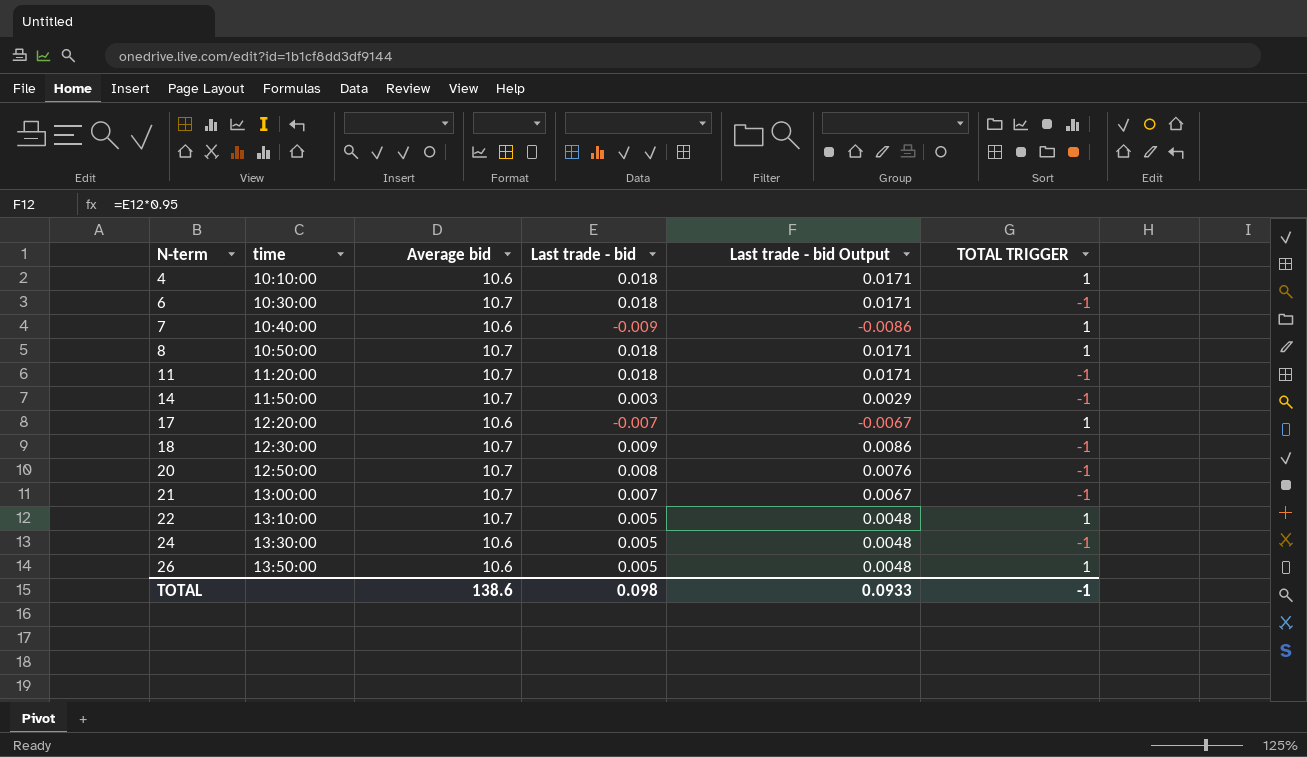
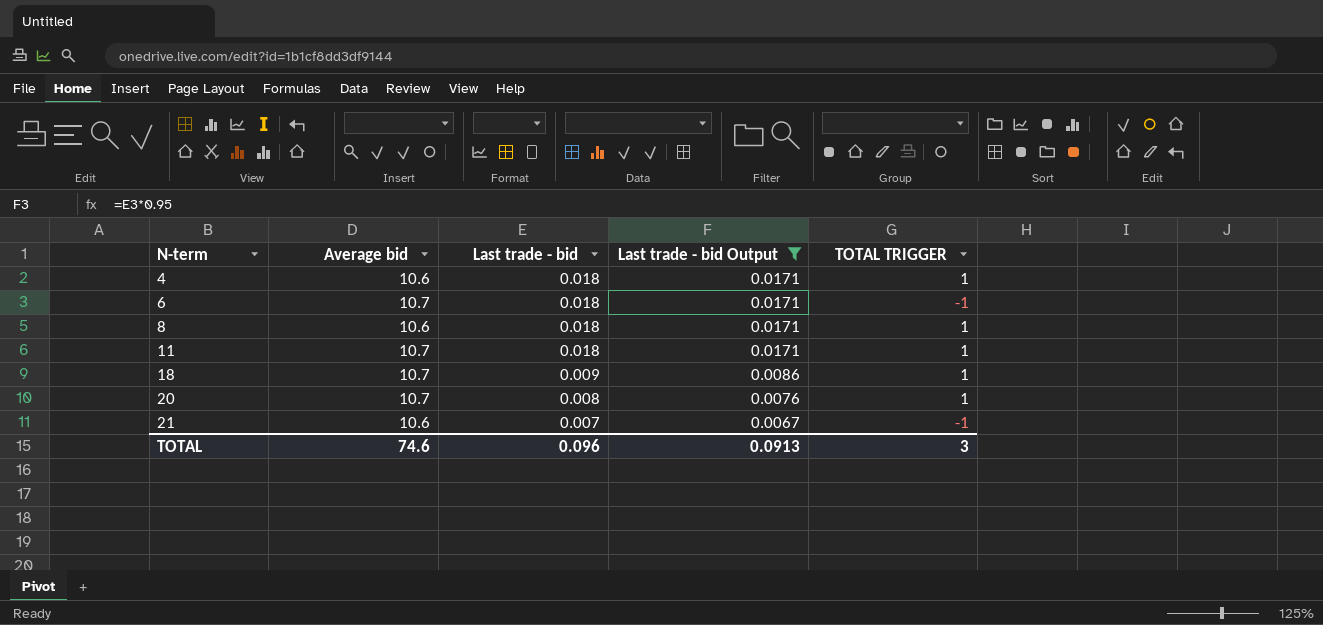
filter: none -> Last trade - bid Output >= 0.0067
column time | position: 2 -> none
8 | Average bid: 10.7 -> 10.6
11 | TOTAL TRIGGER: -1 -> 1
18 | TOTAL TRIGGER: -1 -> 1
20 | TOTAL TRIGGER: -1 -> 1
21 | Average bid: 10.7 -> 10.6
TOTAL | Average bid: 138.6 -> 74.6
TOTAL | Last trade - bid: 0.098 -> 0.096
TOTAL | Last trade - bid Output: 0.0933 -> 0.0913
TOTAL | TOTAL TRIGGER: -1 -> 3

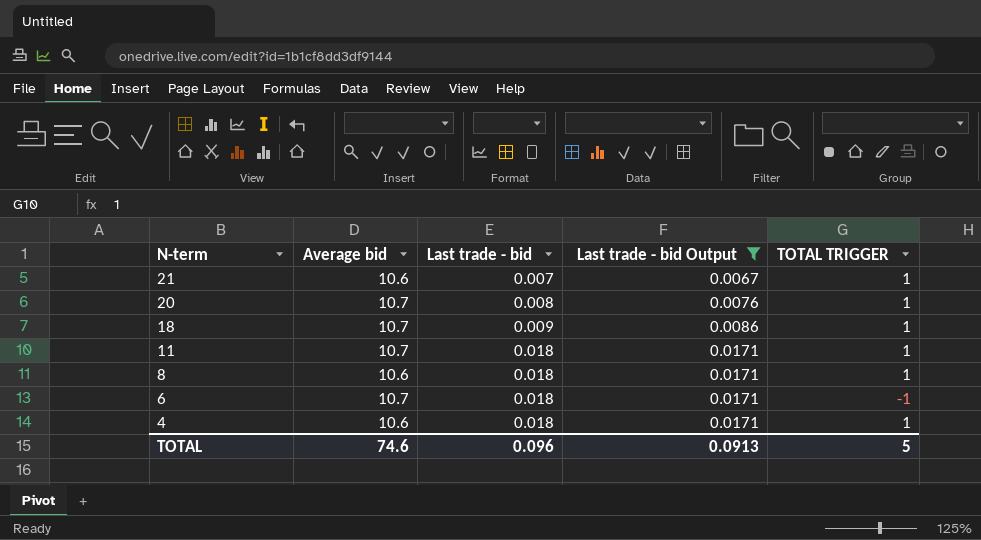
row order: N-term ascending -> N-term descending
21 | TOTAL TRIGGER: -1 -> 1
TOTAL | TOTAL TRIGGER: 3 -> 5

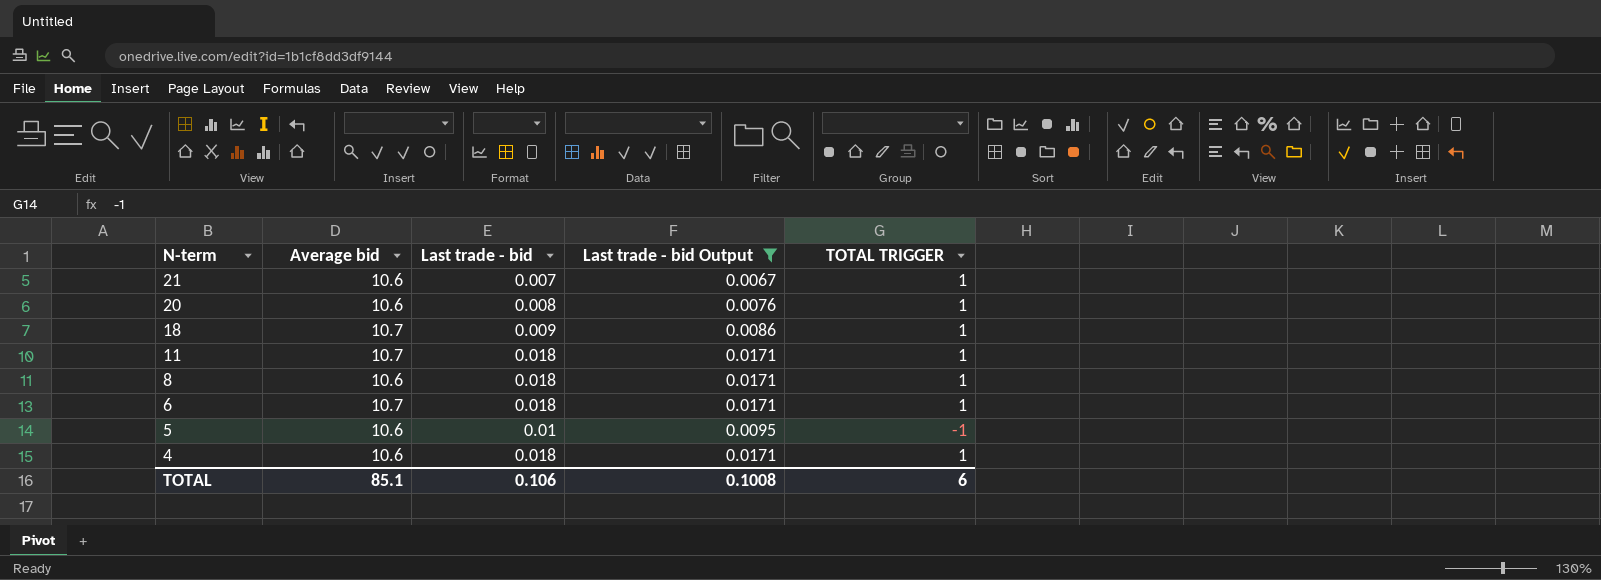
20 | Average bid: 10.7 -> 10.6
6 | TOTAL TRIGGER: -1 -> 1
row 5: none -> 10.6 | 0.01 | 0.0095 | -1
TOTAL | Average bid: 74.6 -> 85.1
TOTAL | Last trade - bid: 0.096 -> 0.106
TOTAL | Last trade - bid Output: 0.0913 -> 0.1008
TOTAL | TOTAL TRIGGER: 5 -> 6

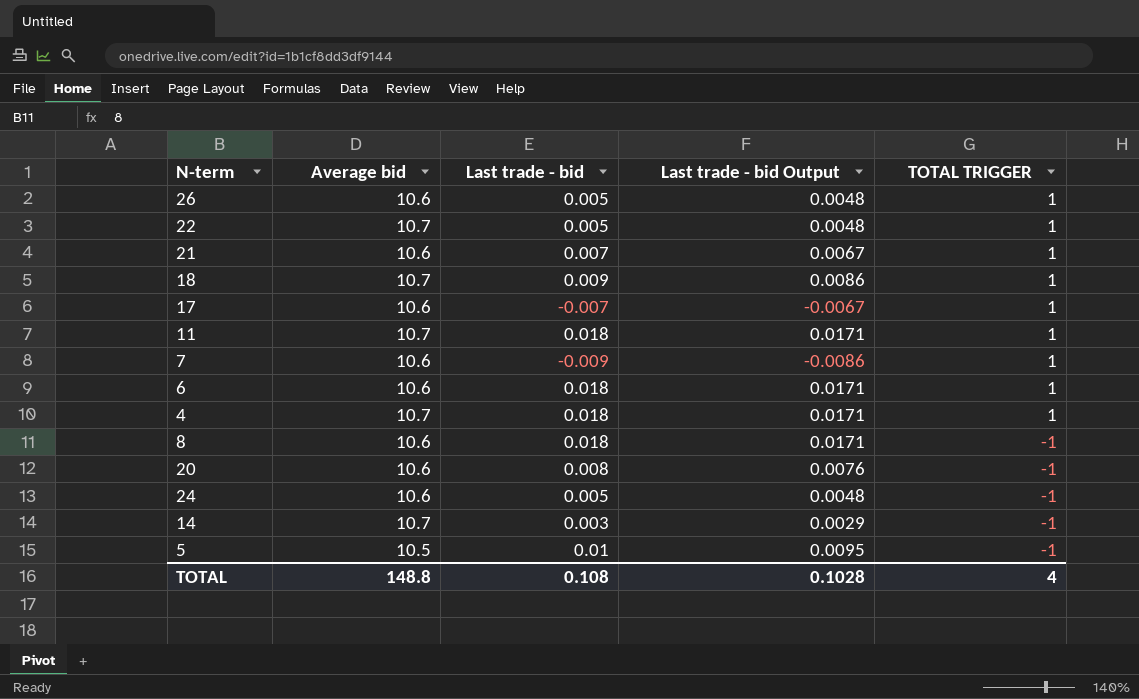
filter: Last trade - bid Output >= 0.0067 -> none
row order: N-term descending -> TOTAL TRIGGER descending
6 | Average bid: 10.7 -> 10.6
4 | Average bid: 10.6 -> 10.7
8 | TOTAL TRIGGER: 1 -> -1
20 | TOTAL TRIGGER: 1 -> -1
5 | Average bid: 10.6 -> 10.5
TOTAL | Average bid: 85.1 -> 148.8
TOTAL | Last trade - bid: 0.106 -> 0.108
TOTAL | Last trade - bid Output: 0.1008 -> 0.1028
TOTAL | TOTAL TRIGGER: 6 -> 4

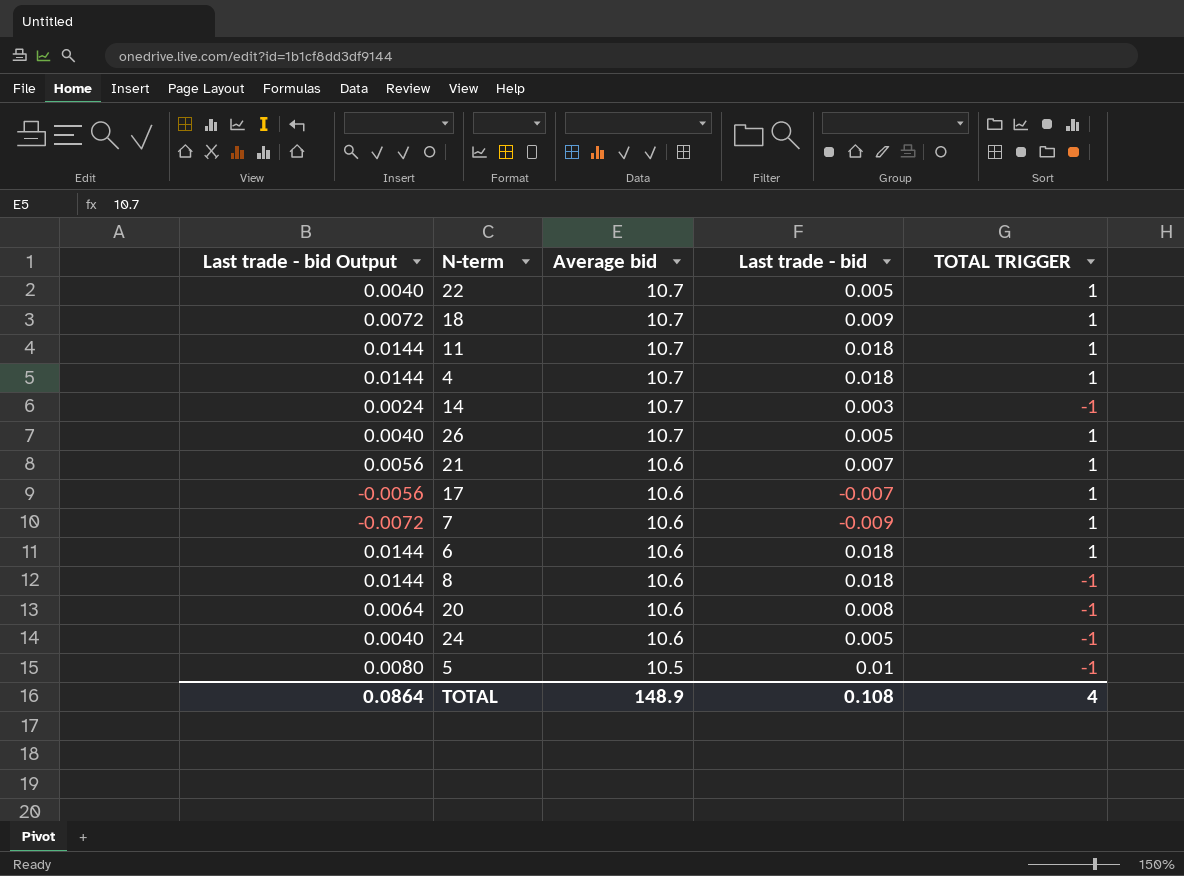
row order: TOTAL TRIGGER descending -> Average bid descending
column Last trade - bid Output | formula: [Last trade - bid] * 0.95 -> [Last trade - bid] * 0.8
column Last trade - bid Output | position: 4 -> 1
26 | Average bid: 10.6 -> 10.7
TOTAL | Last trade - bid Output: 0.1028 -> 0.0864
TOTAL | Average bid: 148.8 -> 148.9

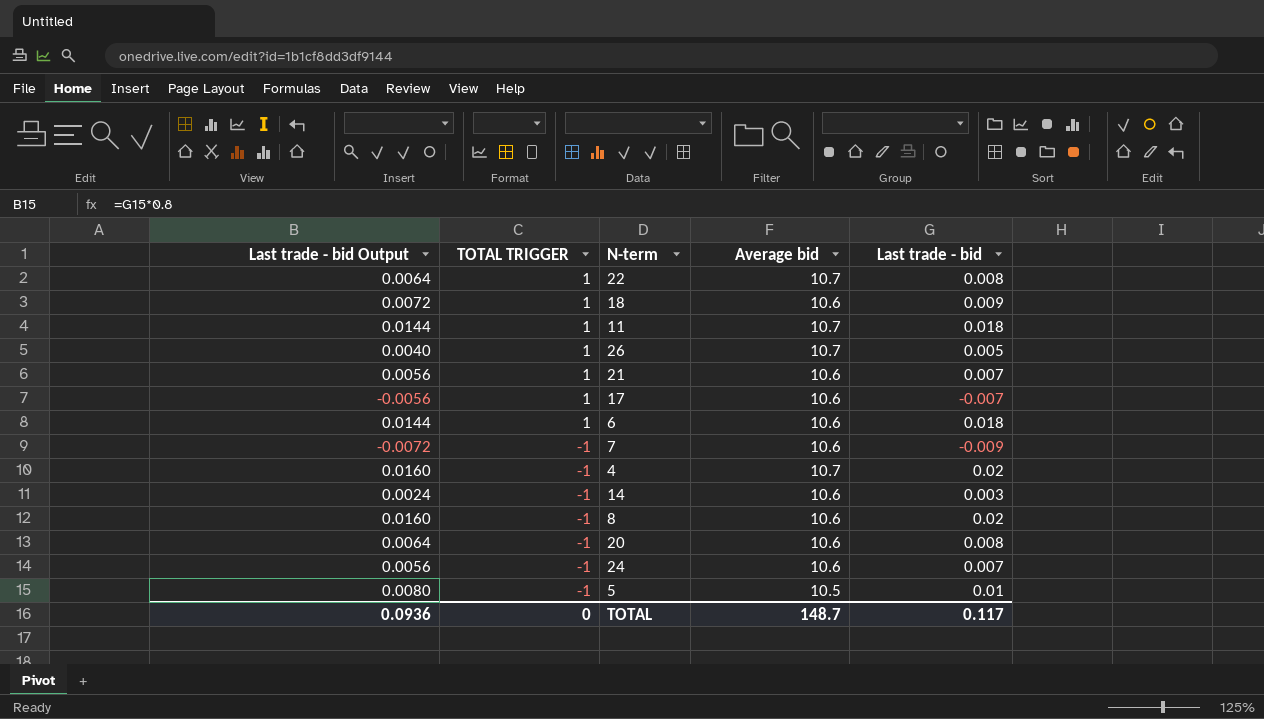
row order: Average bid descending -> TOTAL TRIGGER descending
column TOTAL TRIGGER | position: 5 -> 2
22 | Last trade - bid Output: 0.0040 -> 0.0064
22 | Last trade - bid: 0.005 -> 0.008
18 | Average bid: 10.7 -> 10.6
7 | TOTAL TRIGGER: 1 -> -1
4 | Last trade - bid Output: 0.0144 -> 0.0160
4 | TOTAL TRIGGER: 1 -> -1
4 | Last trade - bid: 0.018 -> 0.02
14 | Average bid: 10.7 -> 10.6
8 | Last trade - bid Output: 0.0144 -> 0.0160
8 | Last trade - bid: 0.018 -> 0.02
24 | Last trade - bid Output: 0.0040 -> 0.0056
24 | Last trade - bid: 0.005 -> 0.007
TOTAL | Last trade - bid Output: 0.0864 -> 0.0936
TOTAL | TOTAL TRIGGER: 4 -> 0
TOTAL | Average bid: 148.9 -> 148.7
TOTAL | Last trade - bid: 0.108 -> 0.117

